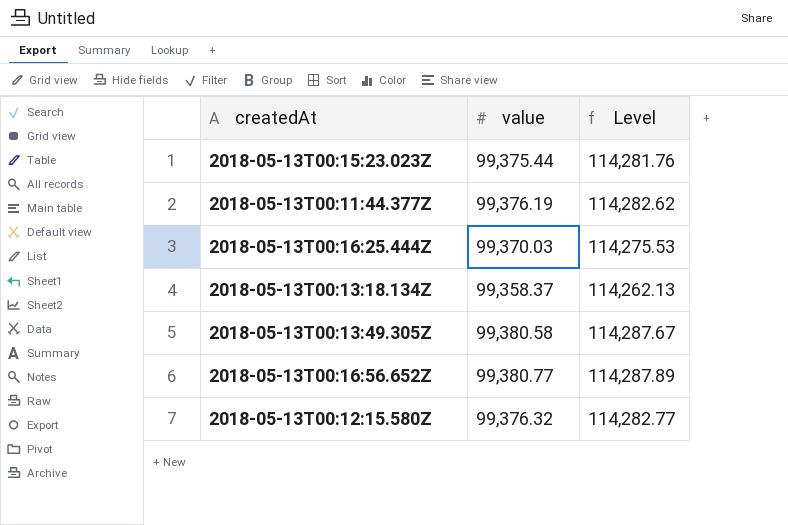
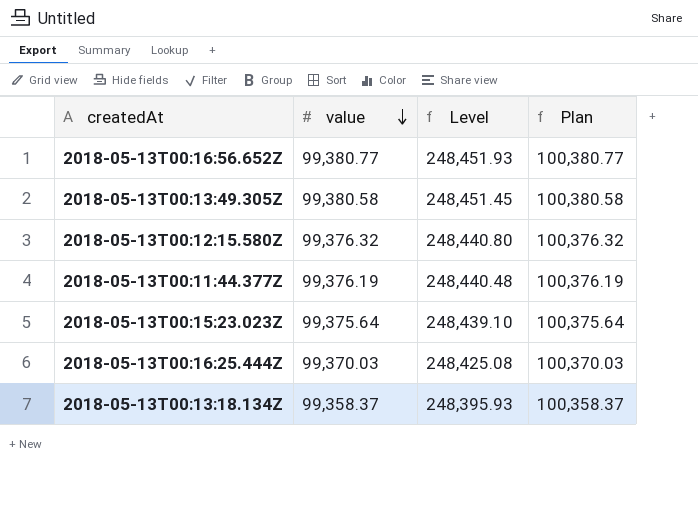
row order: none -> value descending
column Level | formula: [value] * 1.15 -> [value] * 2.5
column Plan | formula: none -> [value] + 1000
2018-05-13T00:15:23.023Z | value: 99,375.44 -> 99,375.64

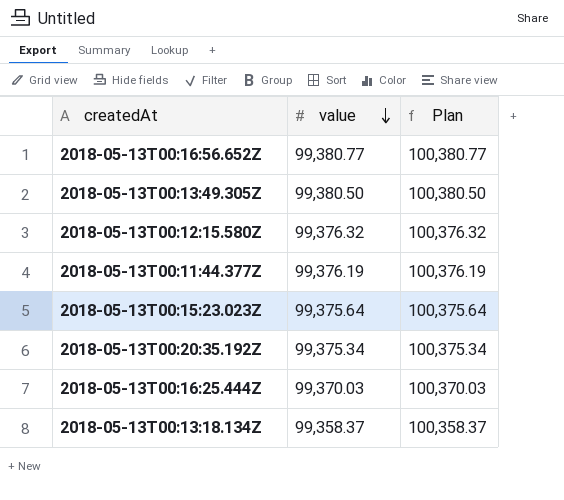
column Level | formula: [value] * 2.5 -> none
2018-05-13T00:13:49.305Z | value: 99,380.58 -> 99,380.50
2018-05-13T00:13:49.305Z | Plan: 100,380.58 -> 100,380.50
row 2018-05-13T00:20:35.192Z: none -> 99,375.34 | 100,375.34

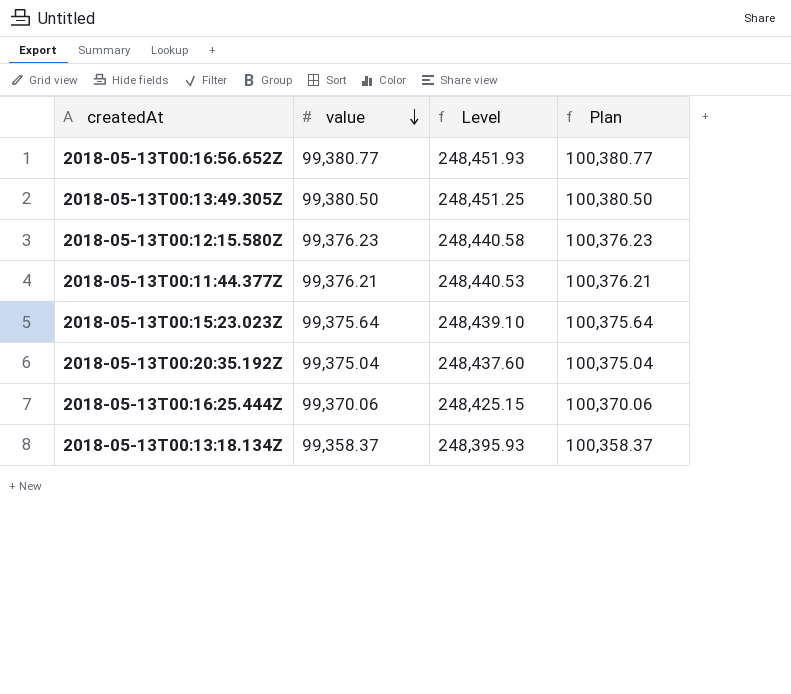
column Level | formula: none -> [value] * 2.5
2018-05-13T00:12:15.580Z | value: 99,376.32 -> 99,376.23
2018-05-13T00:12:15.580Z | Plan: 100,376.32 -> 100,376.23
2018-05-13T00:11:44.377Z | value: 99,376.19 -> 99,376.21
2018-05-13T00:11:44.377Z | Plan: 100,376.19 -> 100,376.21
2018-05-13T00:20:35.192Z | value: 99,375.34 -> 99,375.04
2018-05-13T00:20:35.192Z | Plan: 100,375.34 -> 100,375.04
2018-05-13T00:16:25.444Z | value: 99,370.03 -> 99,370.06
2018-05-13T00:16:25.444Z | Plan: 100,370.03 -> 100,370.06

